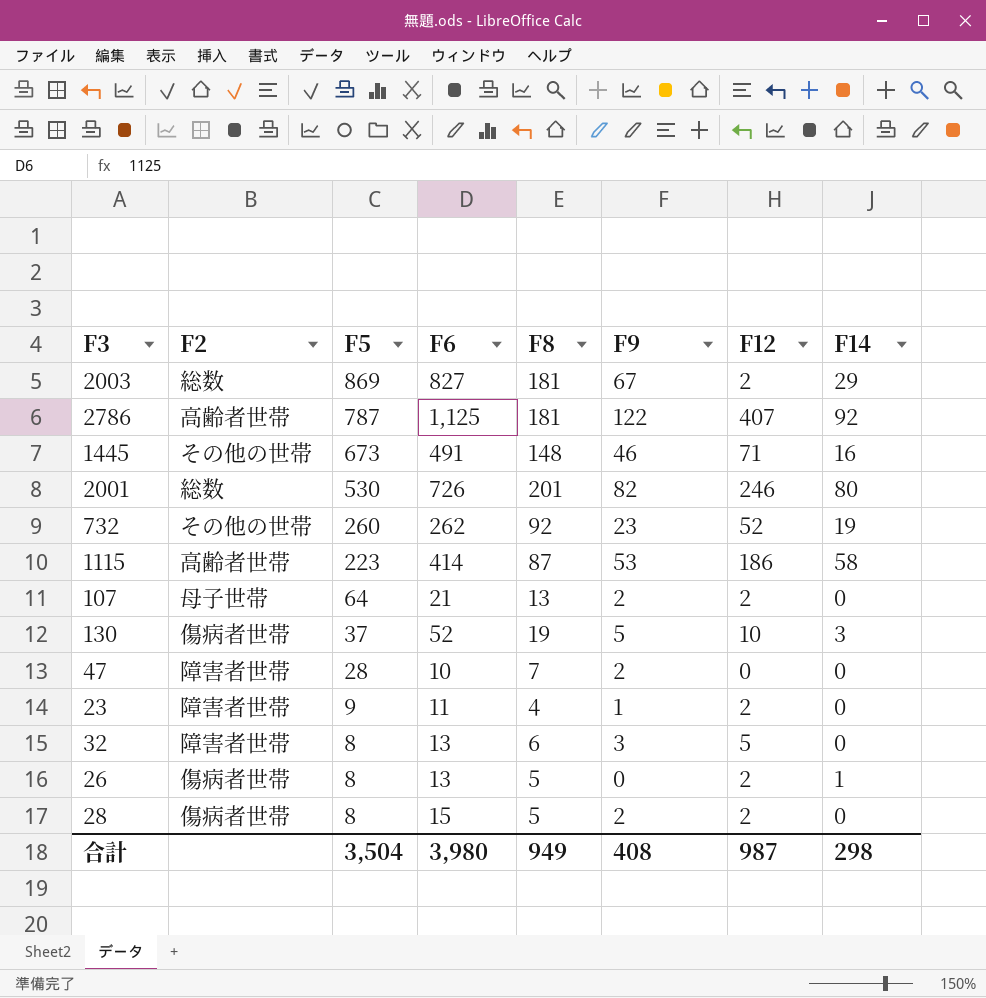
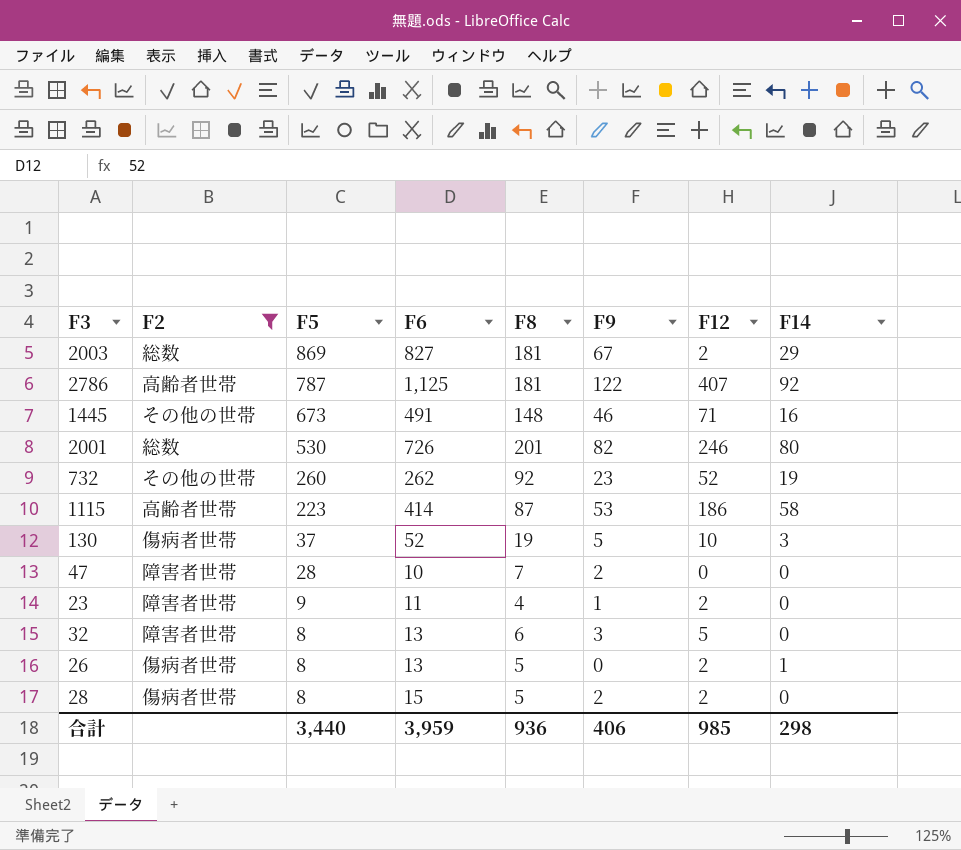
filter: none -> F2 != 母子世帯
合計 | F5: 3,504 -> 3,440
合計 | F6: 3,980 -> 3,959
合計 | F8: 949 -> 936
合計 | F9: 408 -> 406
合計 | F12: 987 -> 985

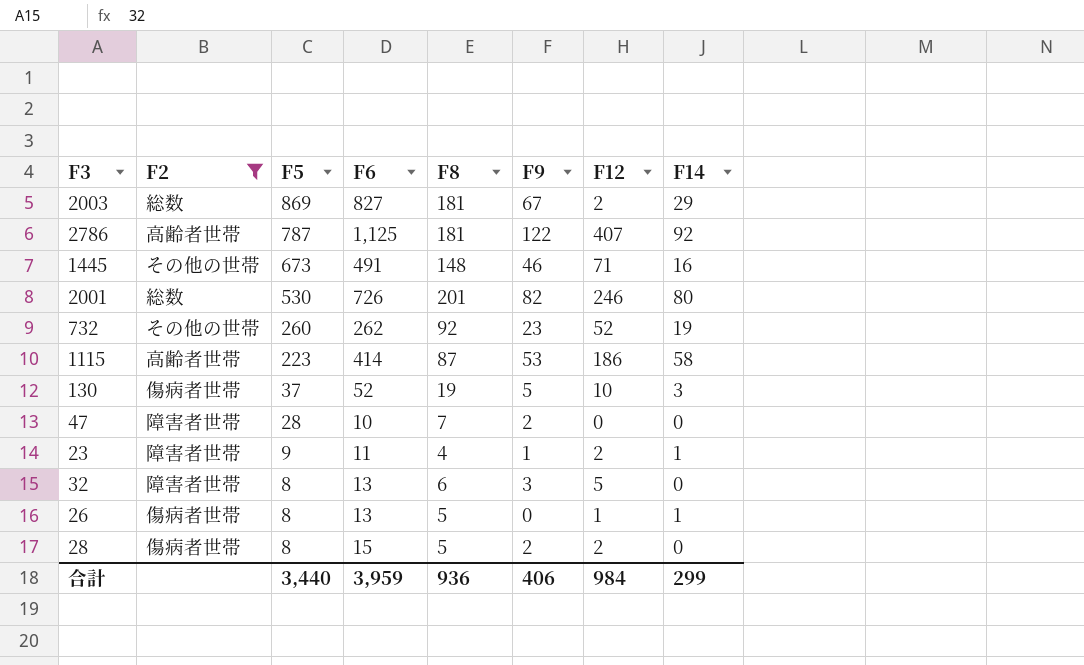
23 | F14: 0 -> 1
26 | F12: 2 -> 1
合計 | F12: 985 -> 984
合計 | F14: 298 -> 299

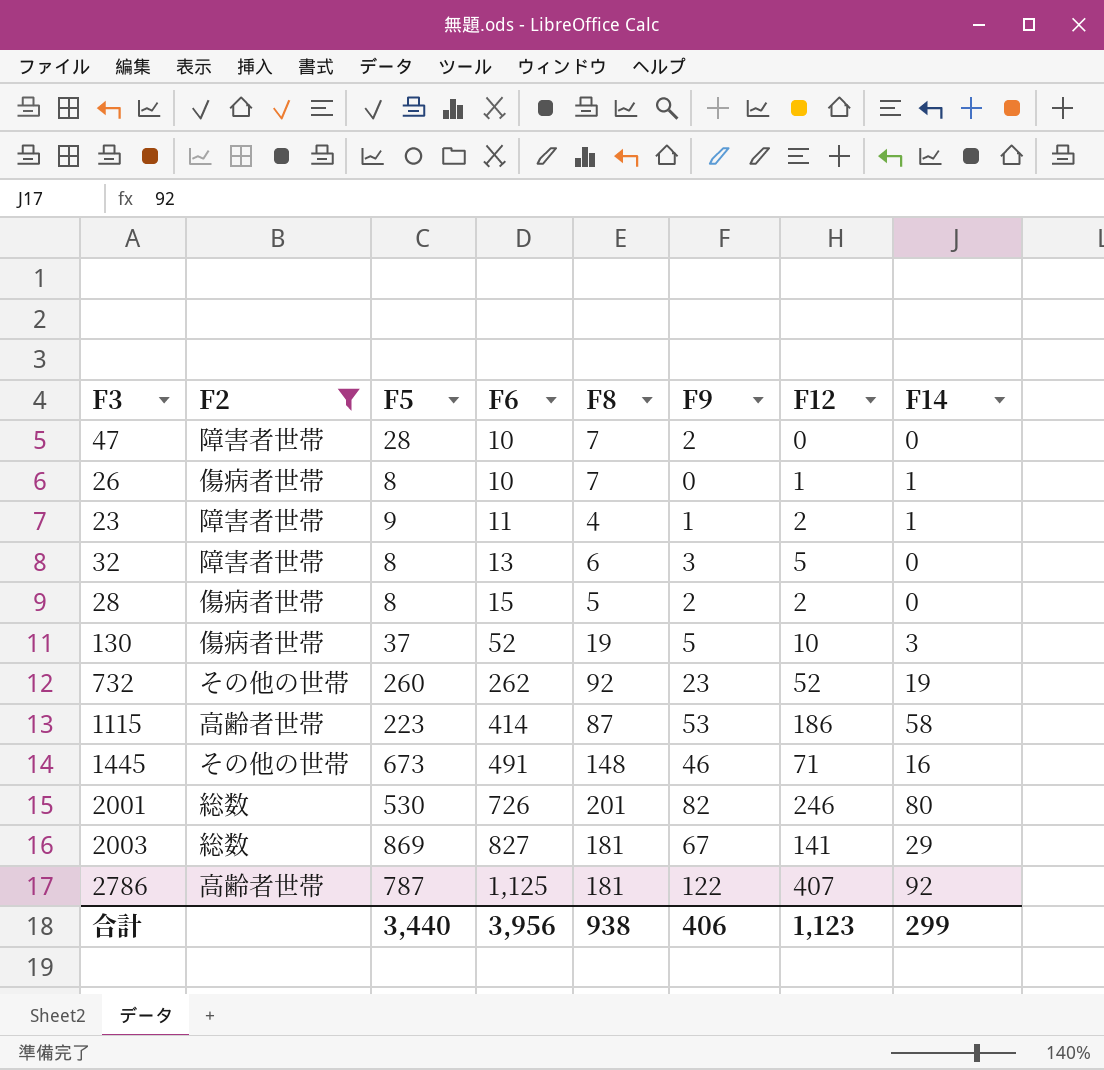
row order: F5 descending -> F6 ascending
26 | F6: 13 -> 10
26 | F8: 5 -> 7
2003 | F12: 2 -> 141
合計 | F6: 3,959 -> 3,956
合計 | F8: 936 -> 938
合計 | F12: 984 -> 1,123

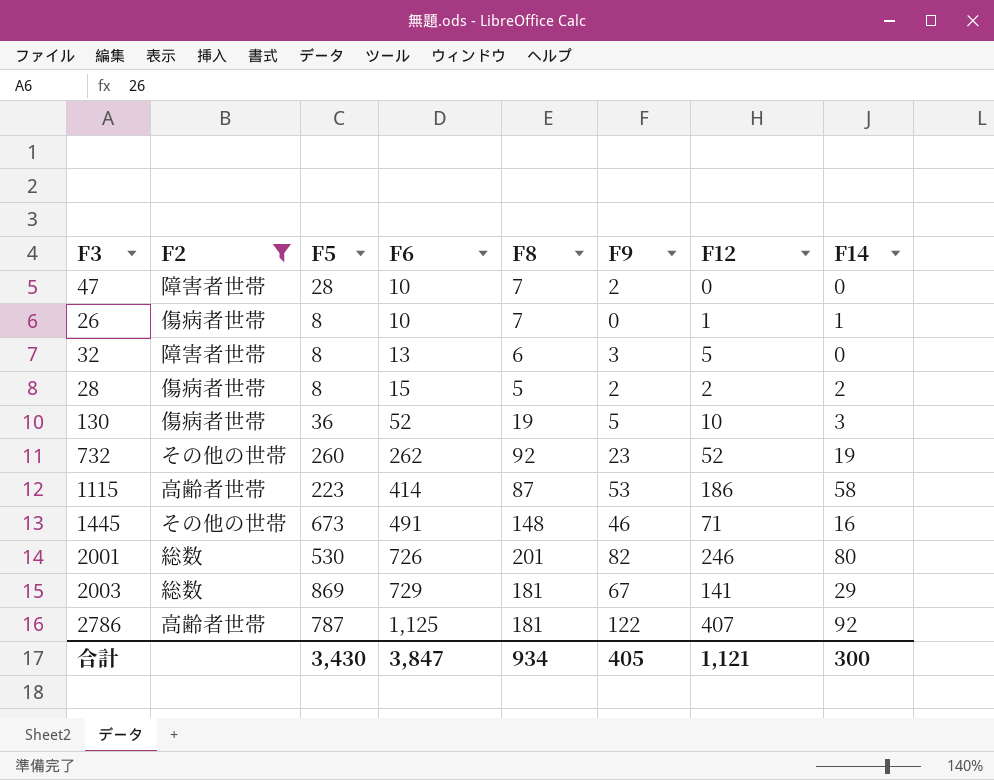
row 23: 障害者世帯 | 9 | 11 | 4 | 1 | 2 | 1 -> none
28 | F14: 0 -> 2
130 | F5: 37 -> 36
2003 | F6: 827 -> 729
合計 | F5: 3,440 -> 3,430
合計 | F6: 3,956 -> 3,847
合計 | F8: 938 -> 934
合計 | F9: 406 -> 405
合計 | F12: 1,123 -> 1,121
合計 | F14: 299 -> 300

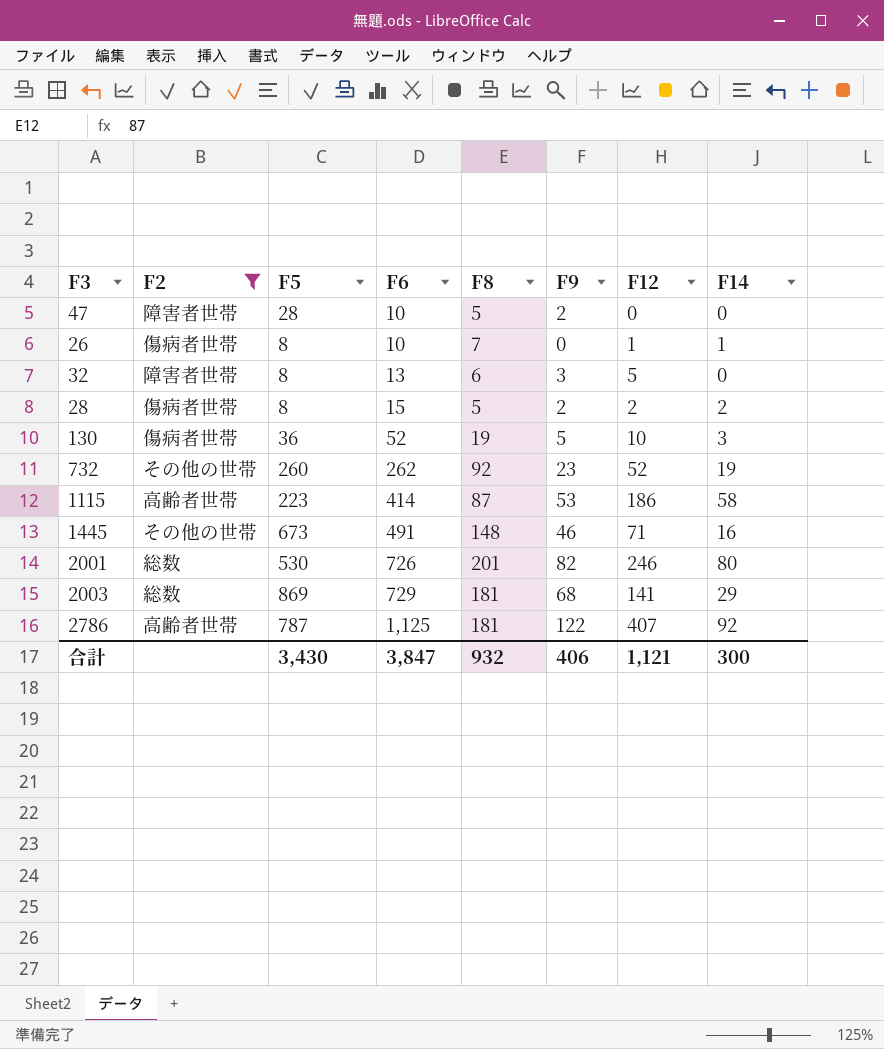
47 | F8: 7 -> 5
2003 | F9: 67 -> 68
合計 | F8: 934 -> 932
合計 | F9: 405 -> 406

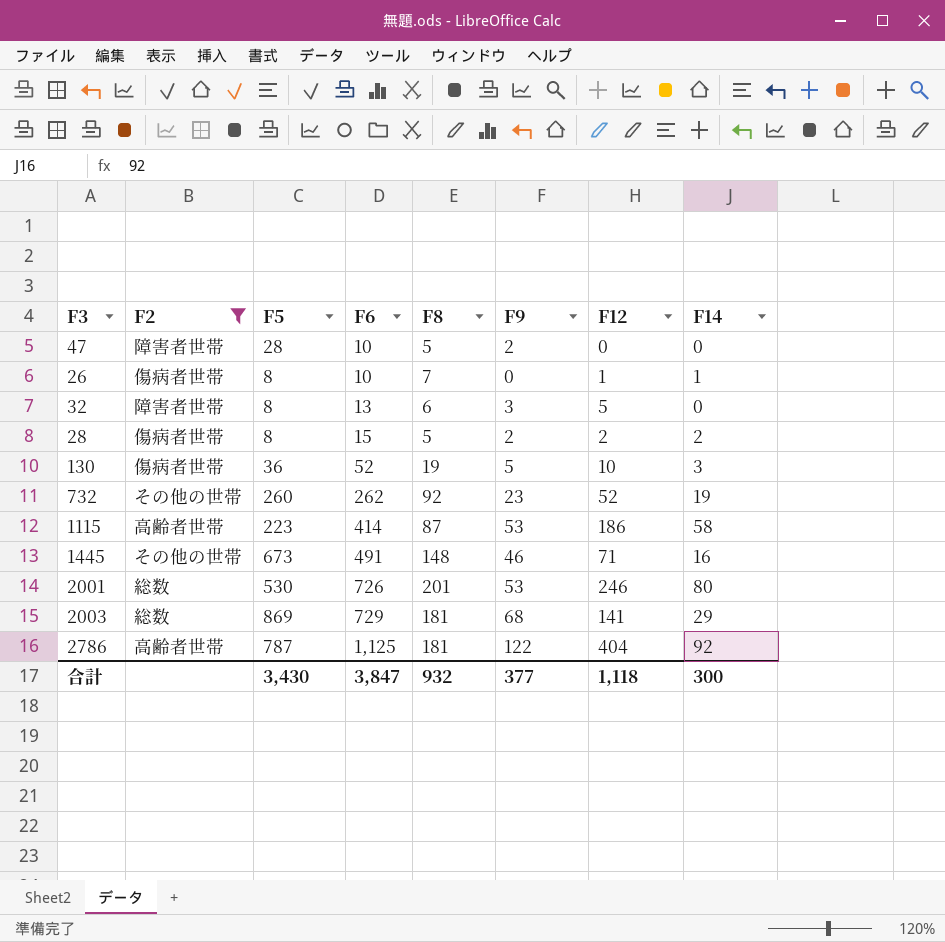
2001 | F9: 82 -> 53
2786 | F12: 407 -> 404
合計 | F9: 406 -> 377
合計 | F12: 1,121 -> 1,118

